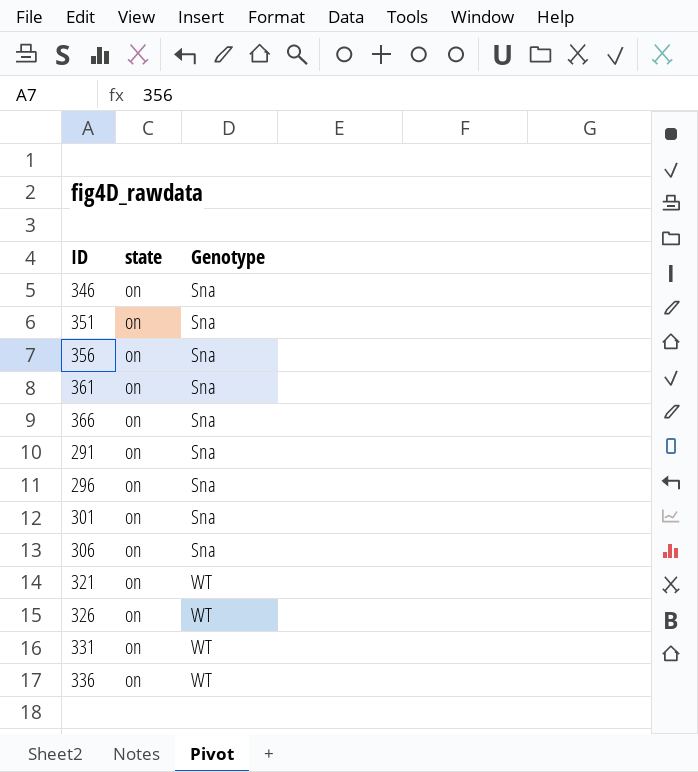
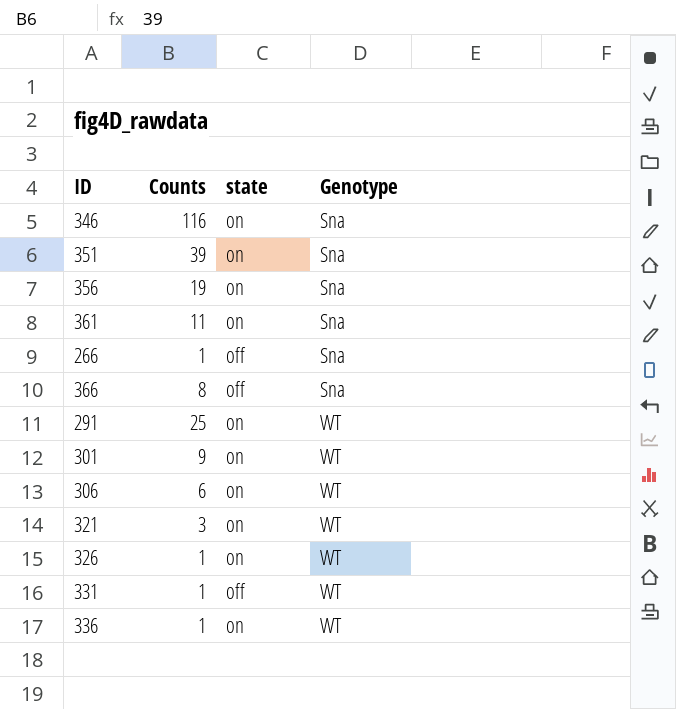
column Counts | position: none -> 2
row 296: on | Sna -> none
row 266: none -> 1 | off | Sna
366 | state: on -> off
291 | Genotype: Sna -> WT
301 | Genotype: Sna -> WT
306 | Genotype: Sna -> WT
331 | state: on -> off

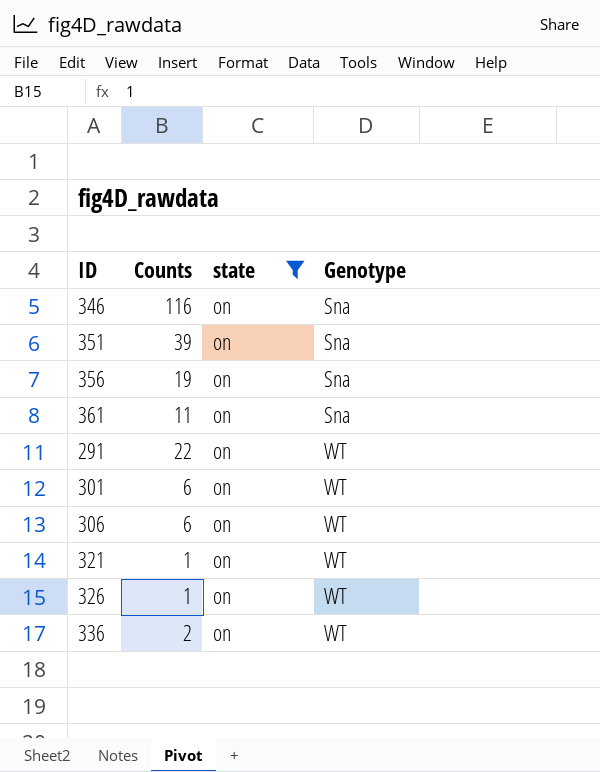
filter: none -> state = on
291 | Counts: 25 -> 22
301 | Counts: 9 -> 6
321 | Counts: 3 -> 1
336 | Counts: 1 -> 2

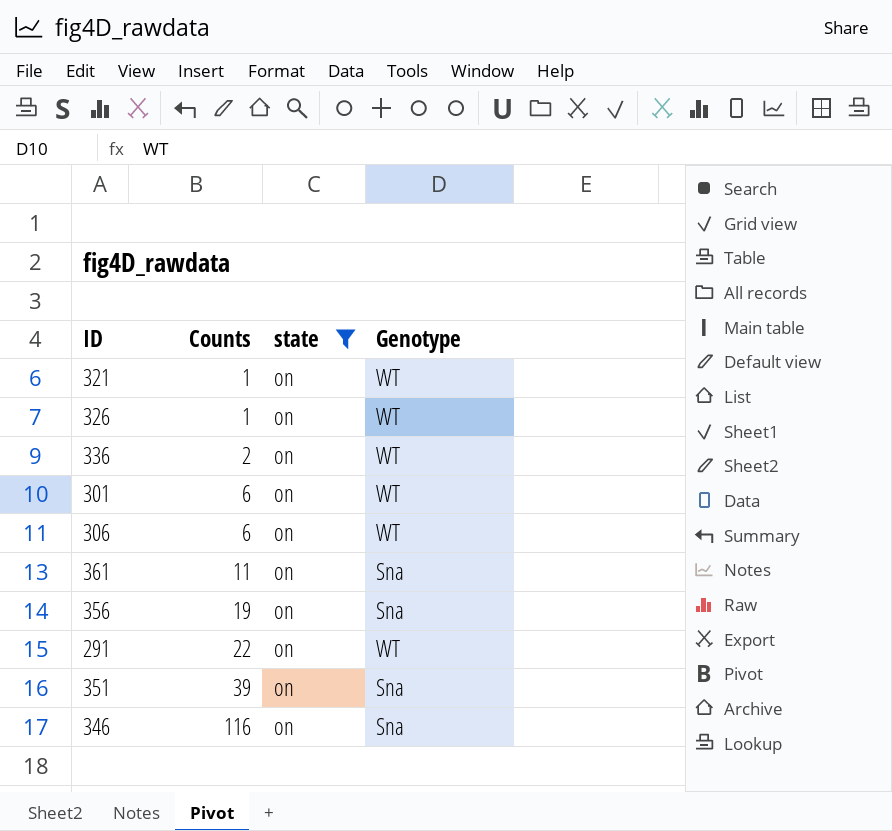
row order: Genotype ascending -> Counts ascending

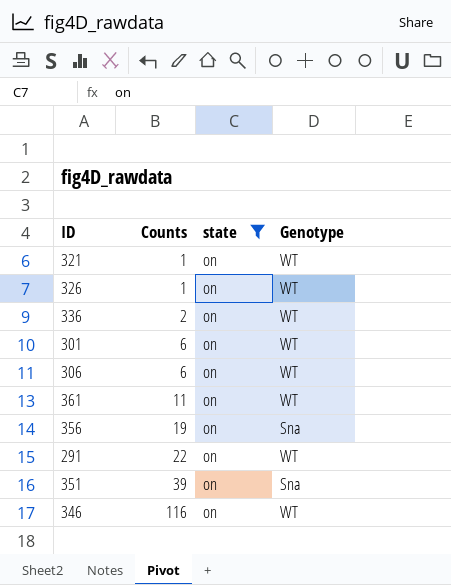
361 | Genotype: Sna -> WT
346 | Genotype: Sna -> WT

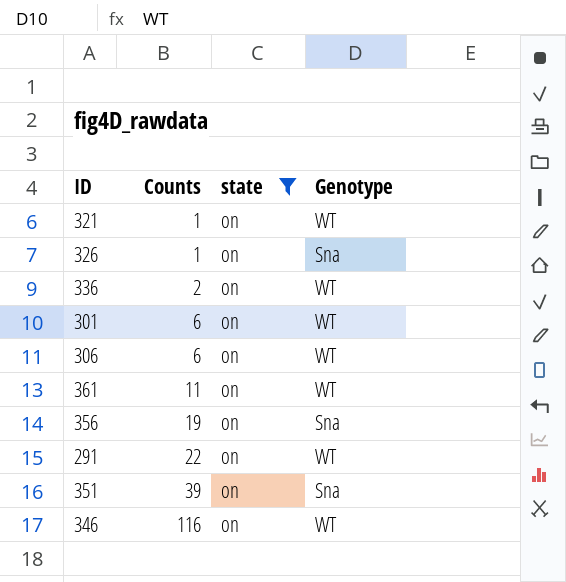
326 | Genotype: WT -> Sna

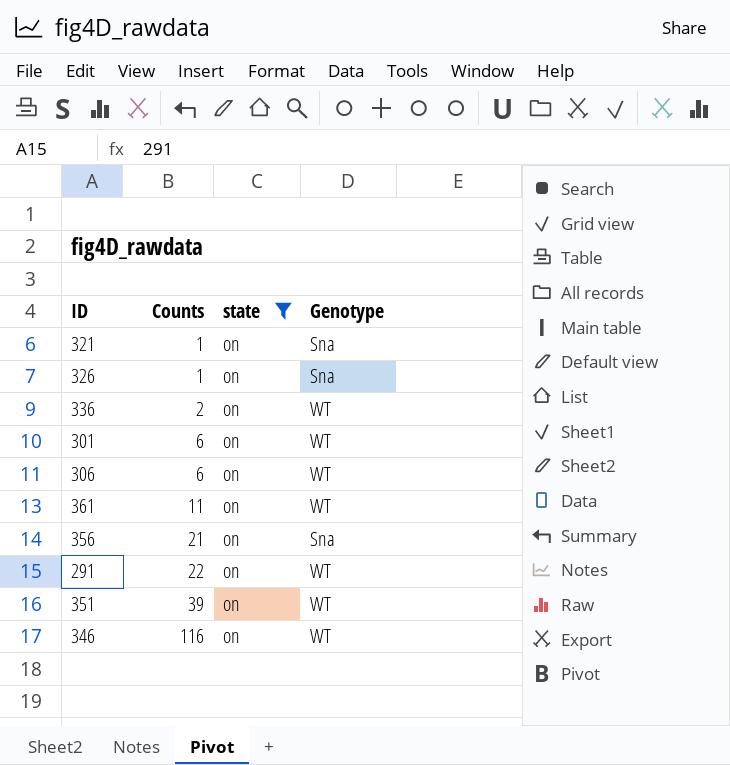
321 | Genotype: WT -> Sna
356 | Counts: 19 -> 21
351 | Genotype: Sna -> WT

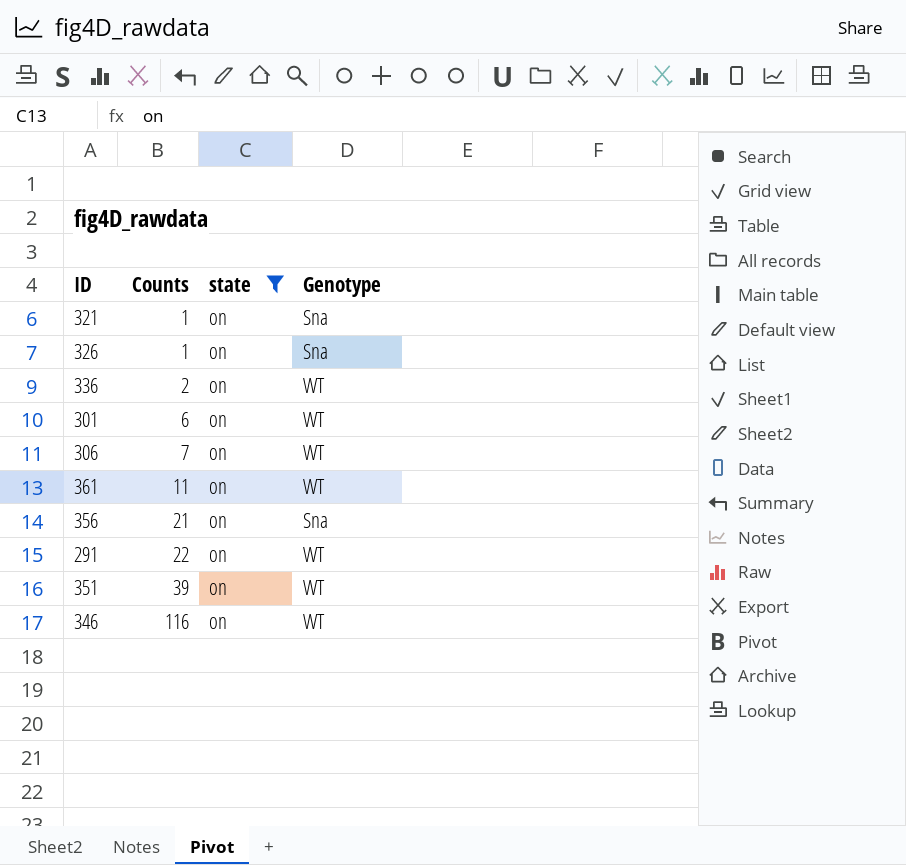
306 | Counts: 6 -> 7

